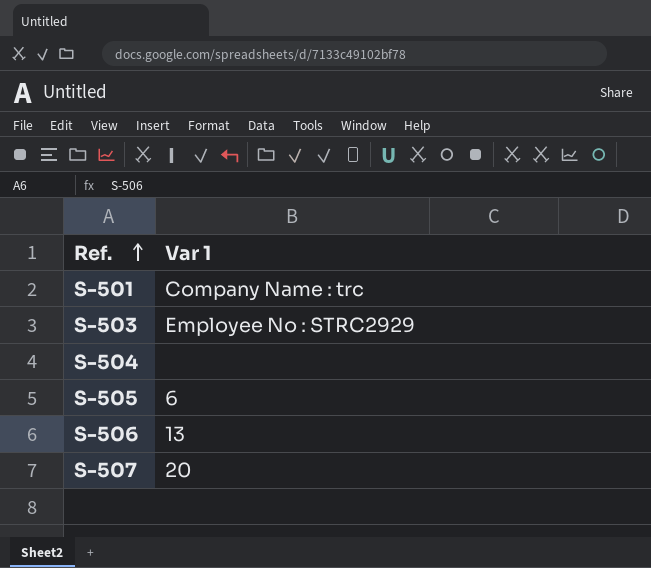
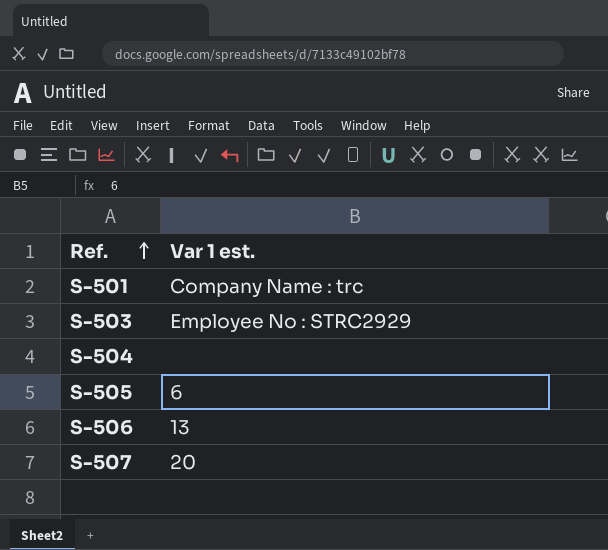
column name: Var 1 -> Var 1 est.

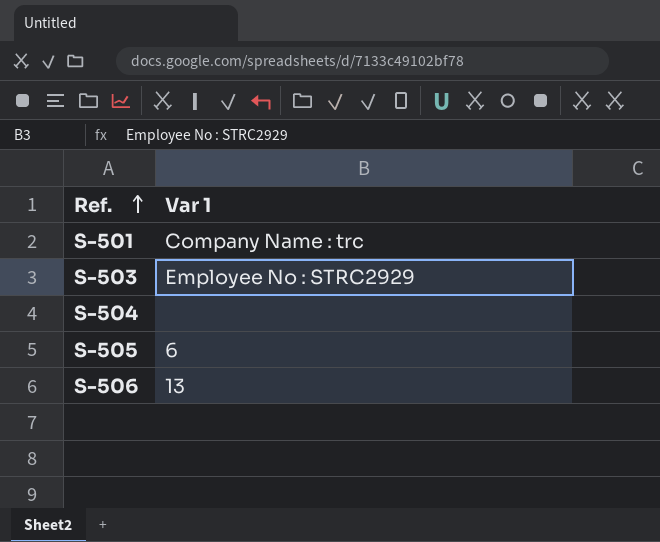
column name: Var 1 est. -> Var 1
row S-507: 20 -> none

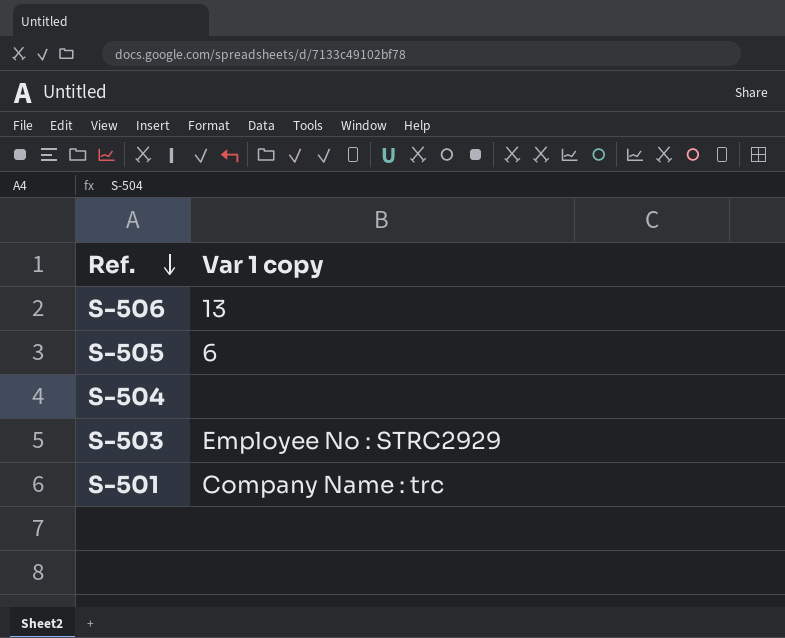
row order: Ref. ascending -> Ref. descending
column name: Var 1 -> Var 1 copy

